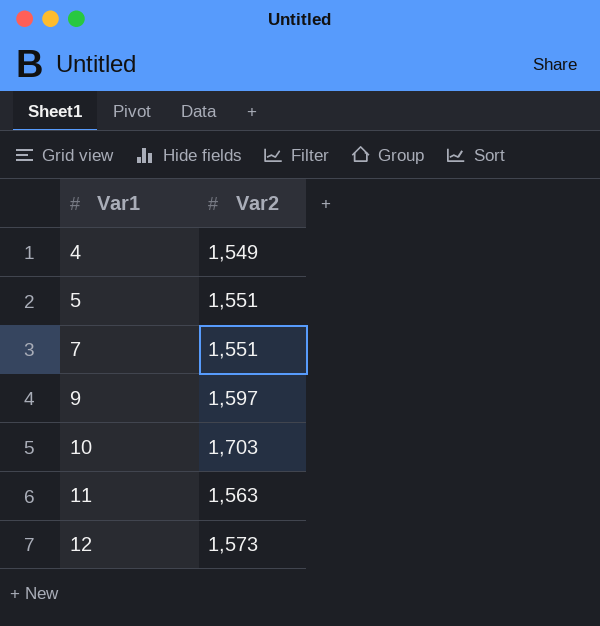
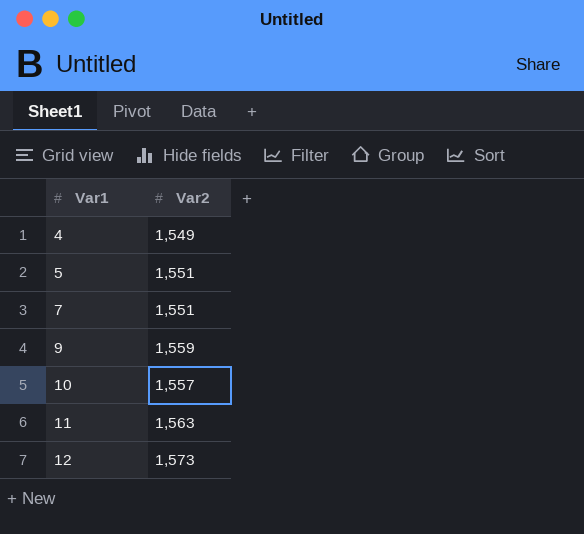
9 | Var2: 1,597 -> 1,559
10 | Var2: 1,703 -> 1,557

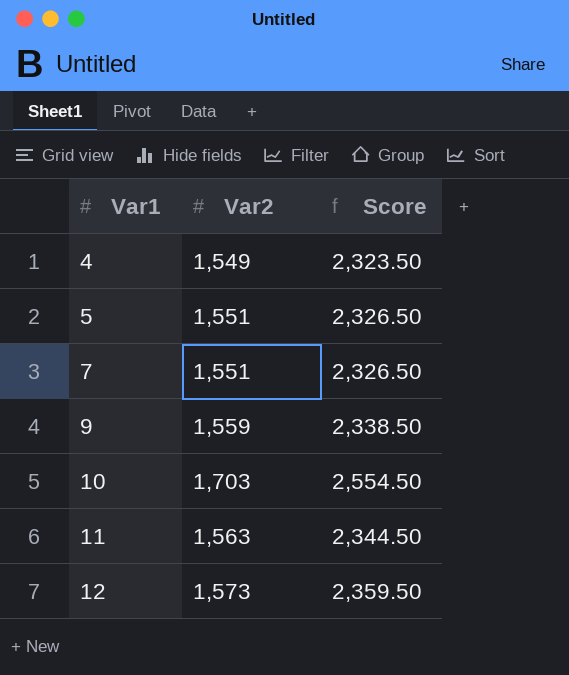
column Score | formula: none -> [Var2] * 1.5
10 | Var2: 1,557 -> 1,703

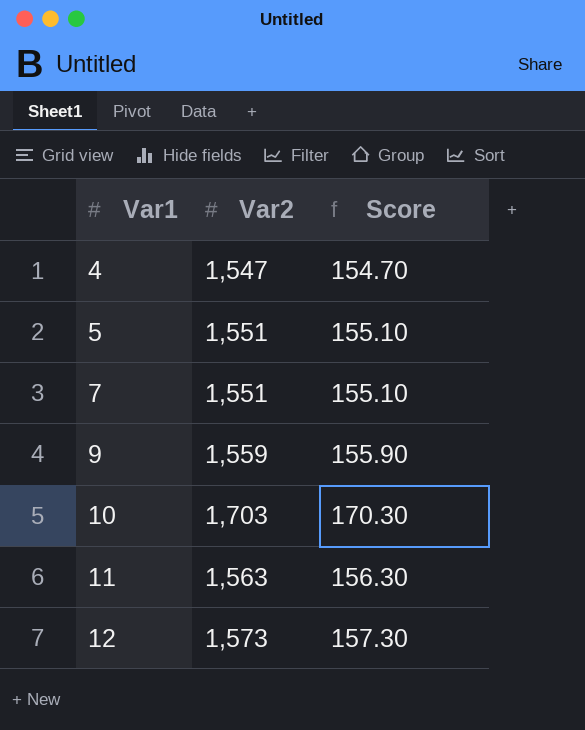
column Score | formula: [Var2] * 1.5 -> [Var2] * 0.1
4 | Var2: 1,549 -> 1,547

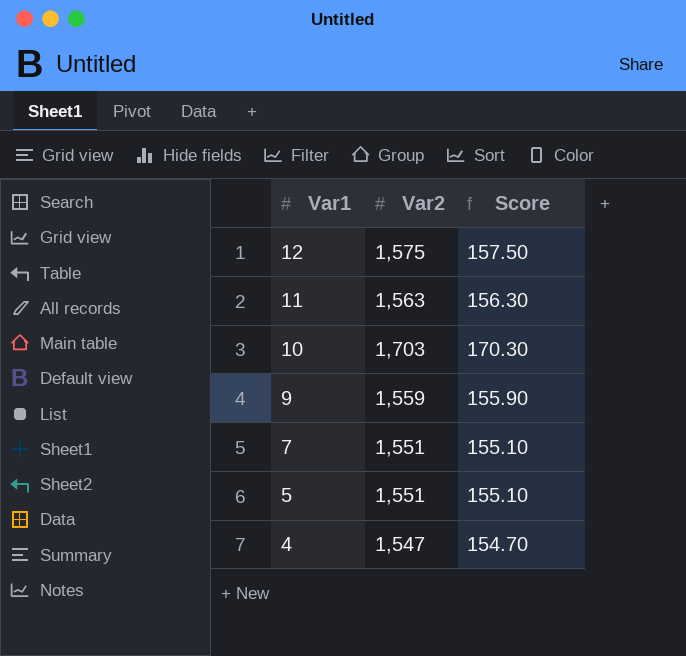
row order: Var1 ascending -> Var1 descending
12 | Var2: 1,573 -> 1,575
12 | Score: 157.30 -> 157.50

